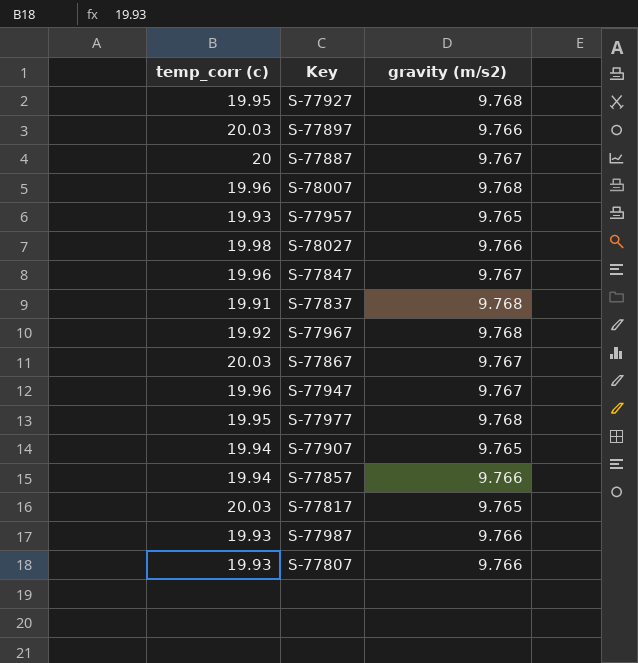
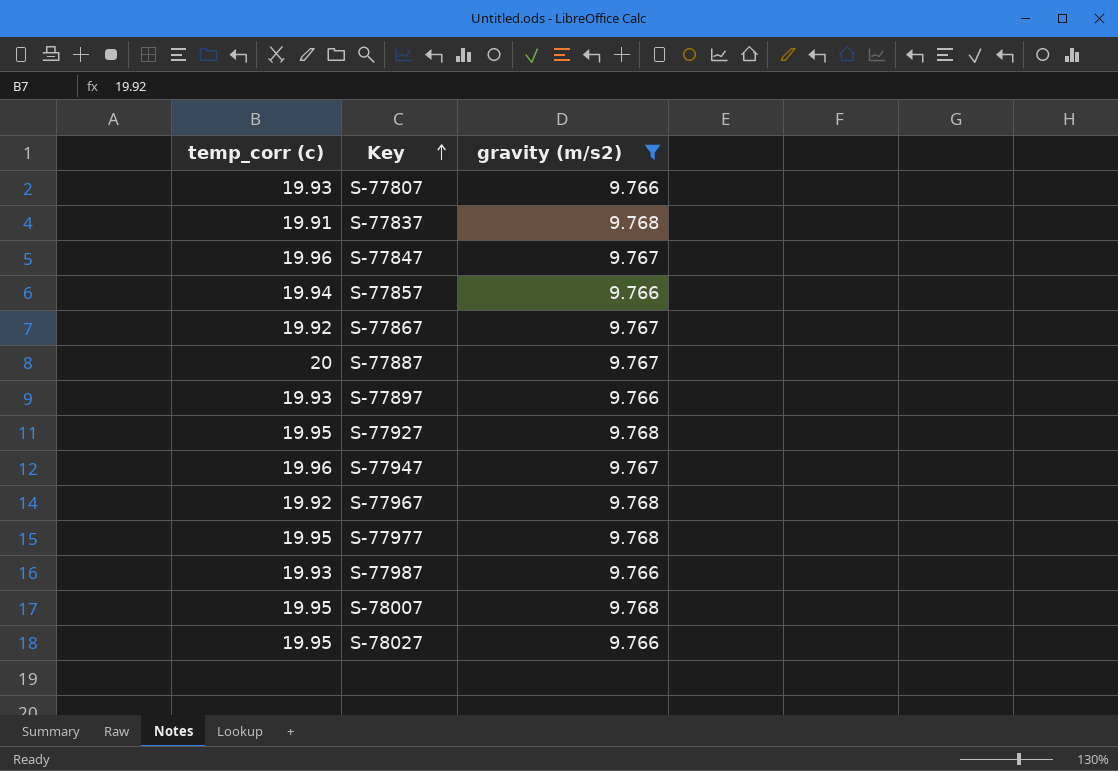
filter: none -> gravity (m/s2) != 9.765
row order: none -> Key ascending
S-77867 | temp_corr (c): 20.03 -> 19.92
S-77897 | temp_corr (c): 20.03 -> 19.93
S-78007 | temp_corr (c): 19.96 -> 19.95
S-78027 | temp_corr (c): 19.98 -> 19.95

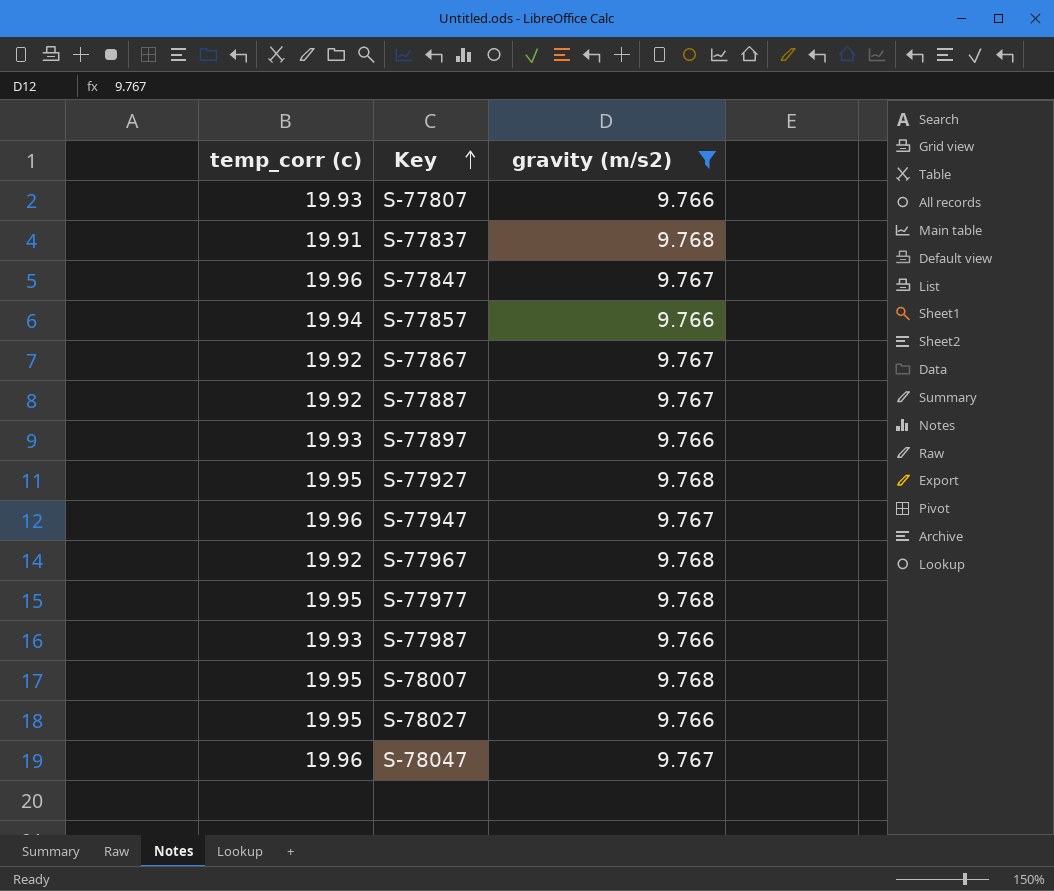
S-77887 | temp_corr (c): 20 -> 19.92
row S-78047: none -> 19.96 | 9.767

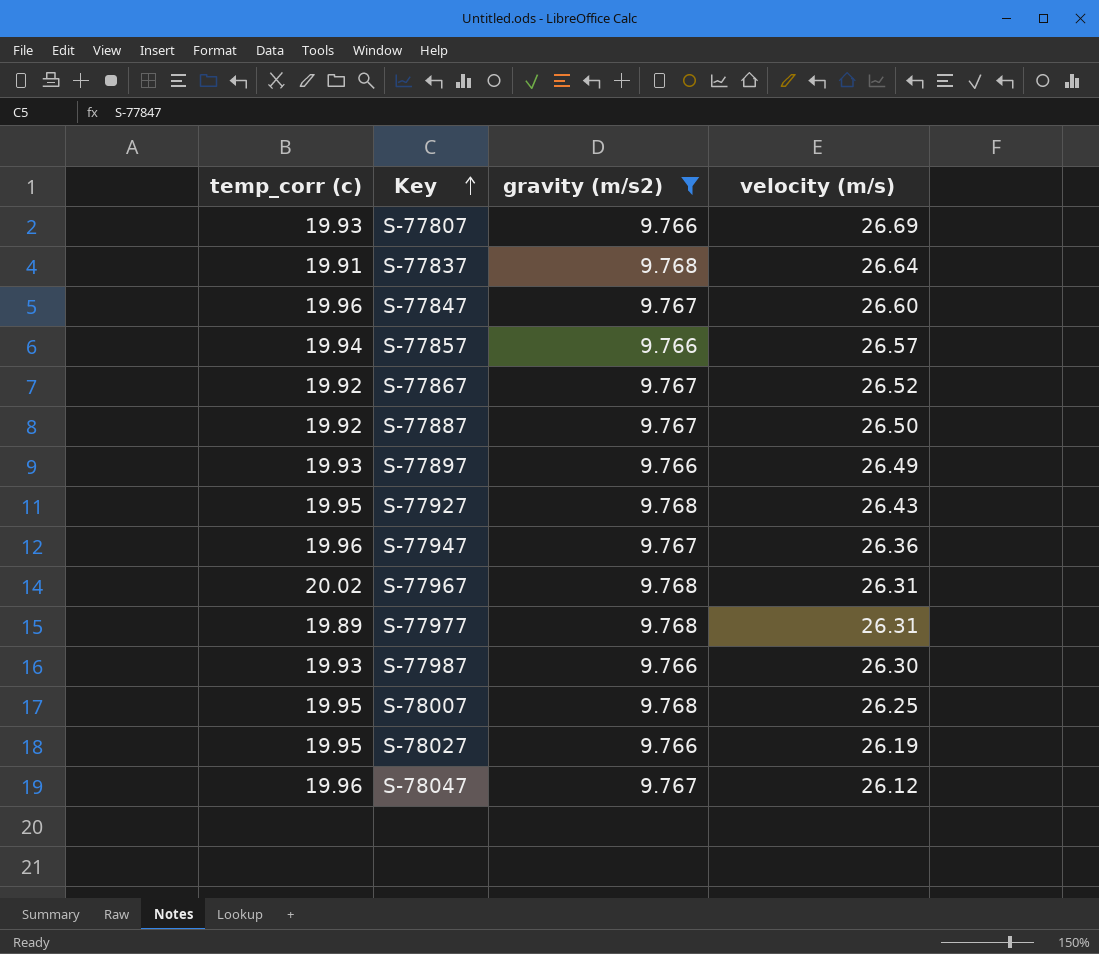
column velocity (m/s) | position: none -> 4
S-77967 | temp_corr (c): 19.92 -> 20.02
S-77977 | temp_corr (c): 19.95 -> 19.89

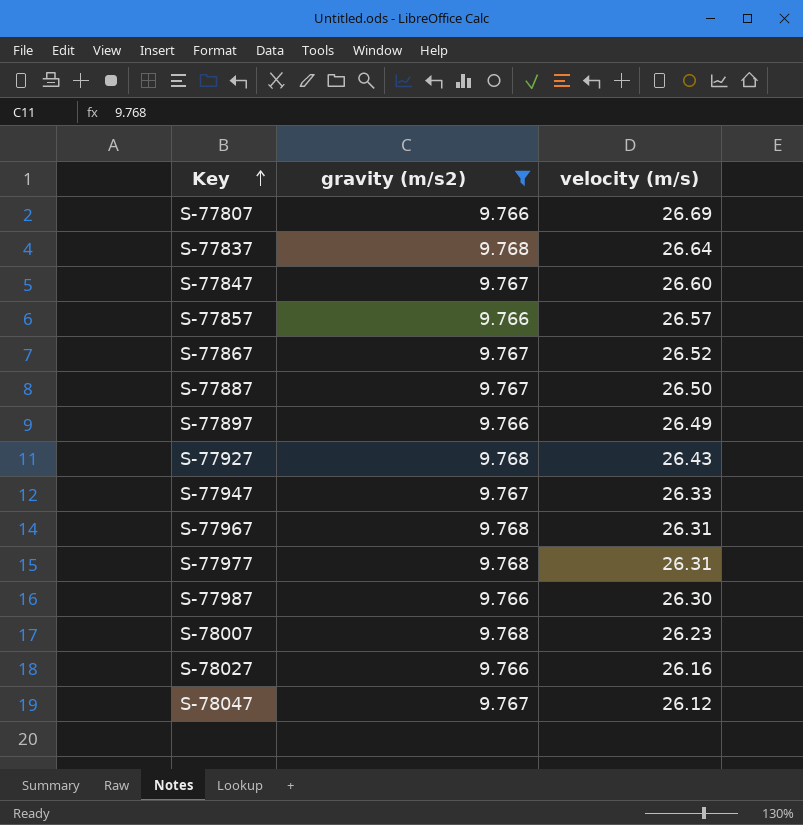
column temp_corr (c) | position: 1 -> none
S-77947 | velocity (m/s): 26.36 -> 26.33
S-78007 | velocity (m/s): 26.25 -> 26.23
S-78027 | velocity (m/s): 26.19 -> 26.16

